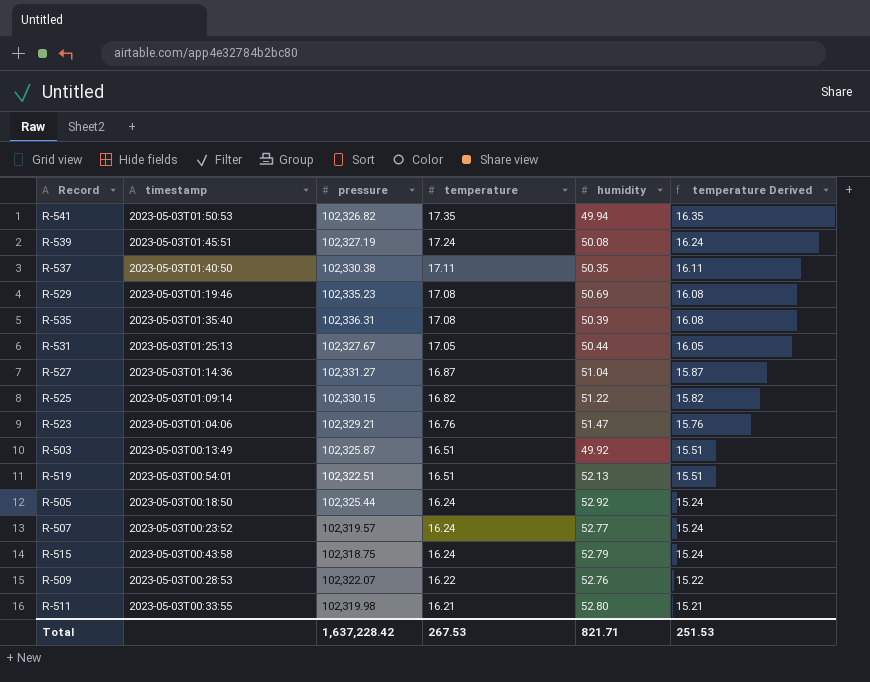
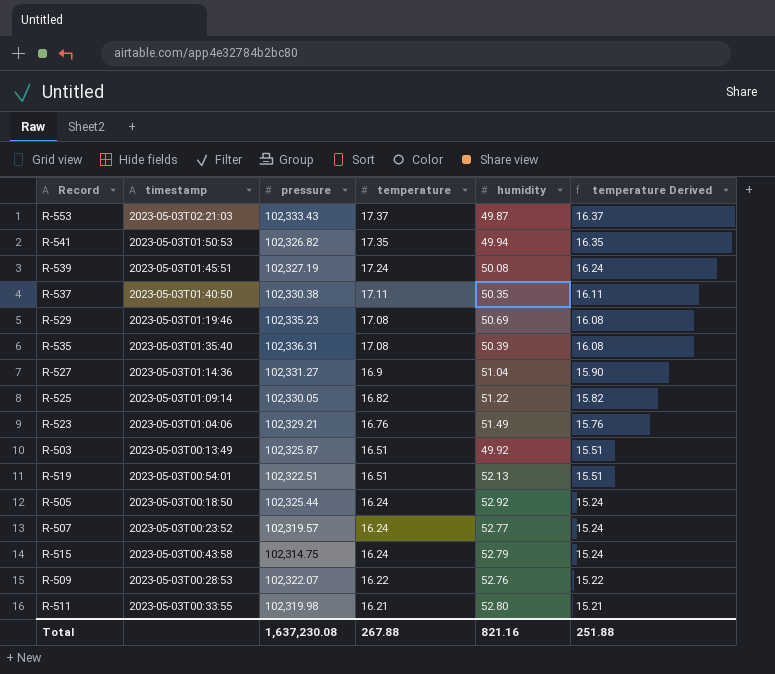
row R-531: 2023-05-03T01:25:13 | 102,327.67 | 17.05 | 50.44 | 16.05 -> none
row R-553: none -> 2023-05-03T02:21:03 | 102,333.43 | 17.37 | 49.87 | 16.37
R-527 | temperature: 16.87 -> 16.9
R-527 | temperature Derived: 15.87 -> 15.90
R-525 | pressure: 102,330.15 -> 102,330.05
R-523 | humidity: 51.47 -> 51.49
R-515 | pressure: 102,318.75 -> 102,314.75
Total | pressure: 1,637,228.42 -> 1,637,230.08
Total | temperature: 267.53 -> 267.88
Total | humidity: 821.71 -> 821.16
Total | temperature Derived: 251.53 -> 251.88

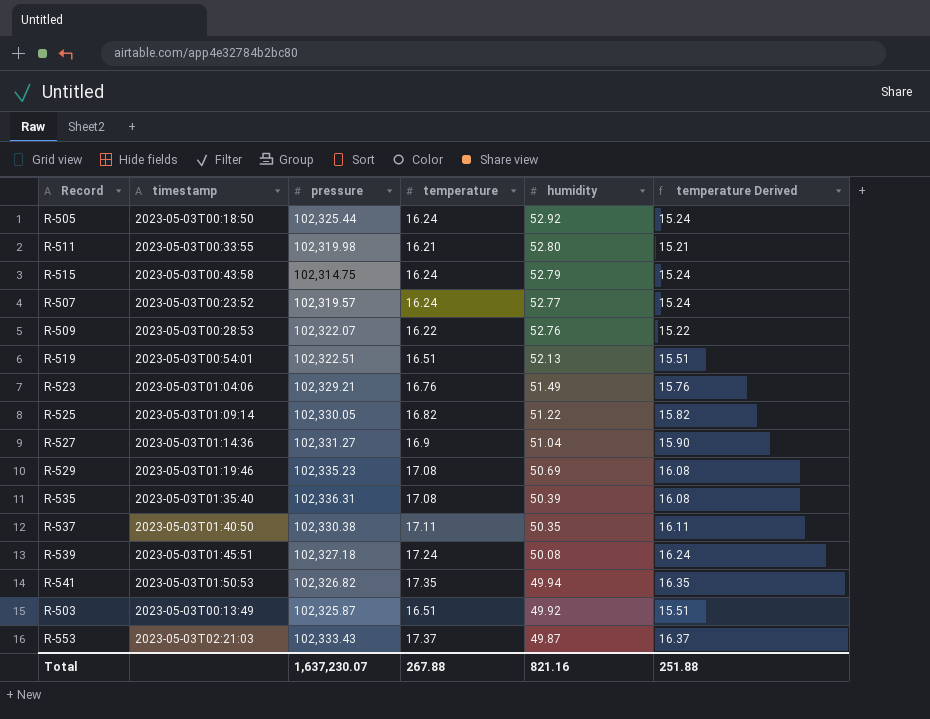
row order: temperature descending -> humidity descending
R-539 | pressure: 102,327.19 -> 102,327.18
Total | pressure: 1,637,230.08 -> 1,637,230.07

